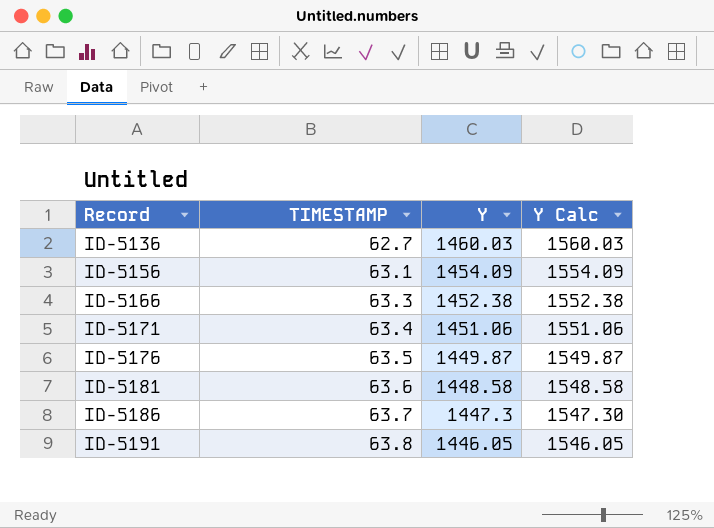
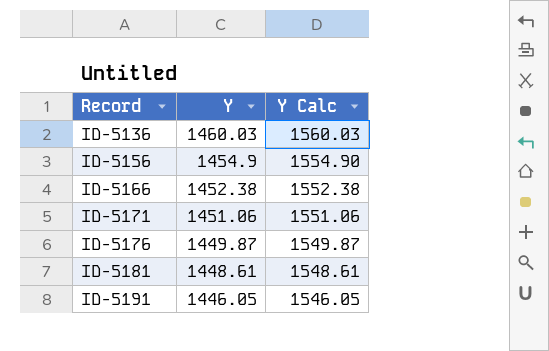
column TIMESTAMP | position: 2 -> none
row ID-5186: 63.7 | 1447.3 | 1547.30 -> none
ID-5156 | Y: 1454.09 -> 1454.9
ID-5156 | Y Calc: 1554.09 -> 1554.90
ID-5181 | Y: 1448.58 -> 1448.61
ID-5181 | Y Calc: 1548.58 -> 1548.61

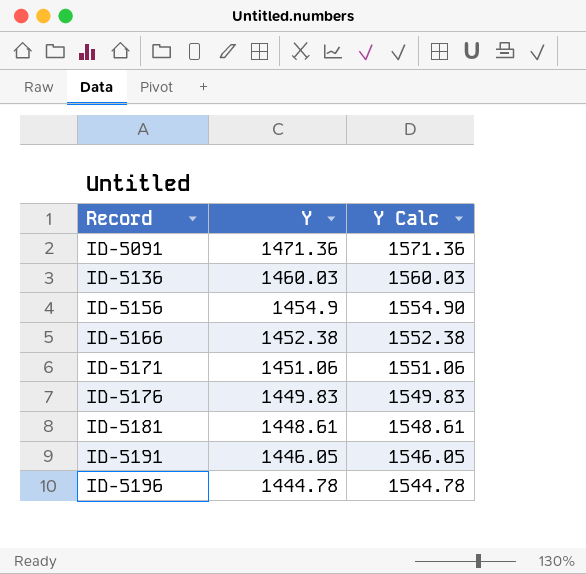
row ID-5091: none -> 1471.36 | 1571.36
ID-5176 | Y: 1449.87 -> 1449.83
ID-5176 | Y Calc: 1549.87 -> 1549.83
row ID-5196: none -> 1444.78 | 1544.78

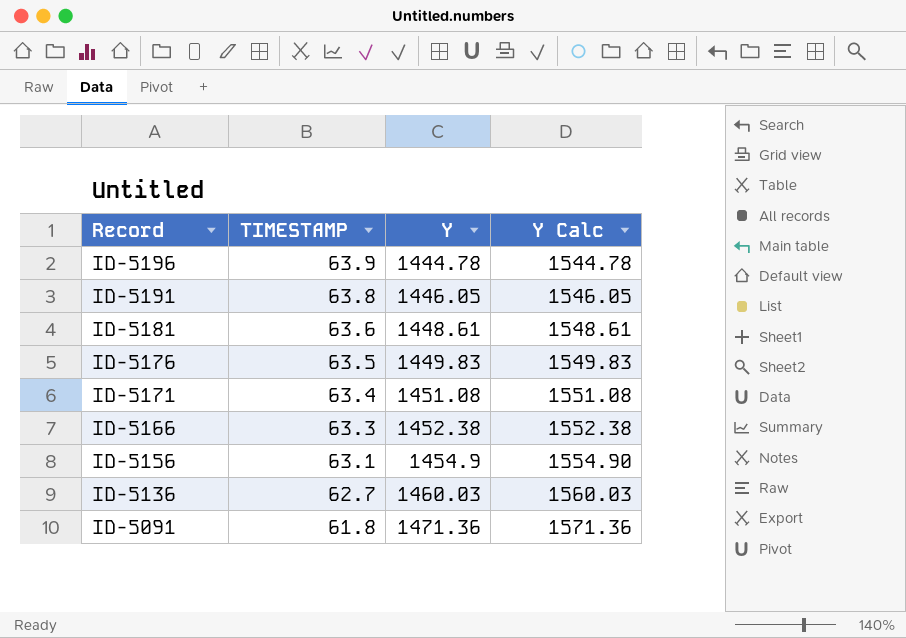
row order: Record ascending -> Record descending
column TIMESTAMP | position: none -> 2
ID-5171 | Y: 1451.06 -> 1451.08
ID-5171 | Y Calc: 1551.06 -> 1551.08

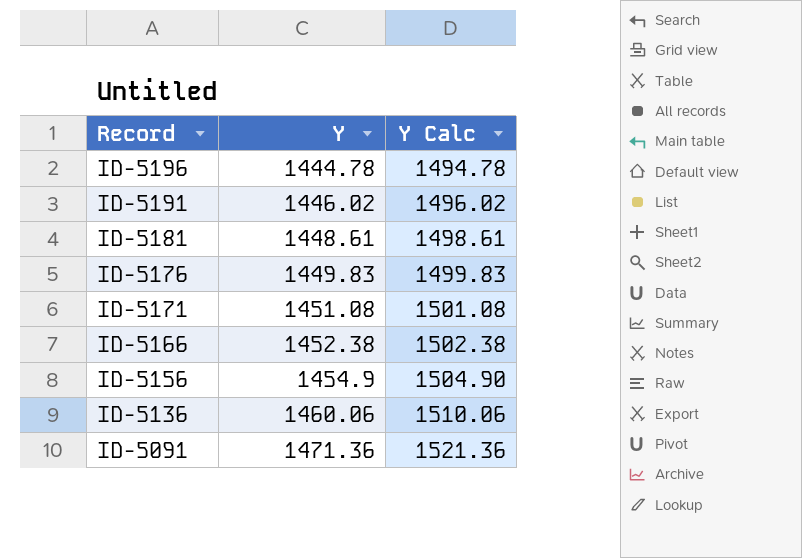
column TIMESTAMP | position: 2 -> none
column Y Calc | formula: [Y] + 100 -> [Y] + 50
ID-5191 | Y: 1446.05 -> 1446.02
ID-5136 | Y: 1460.03 -> 1460.06

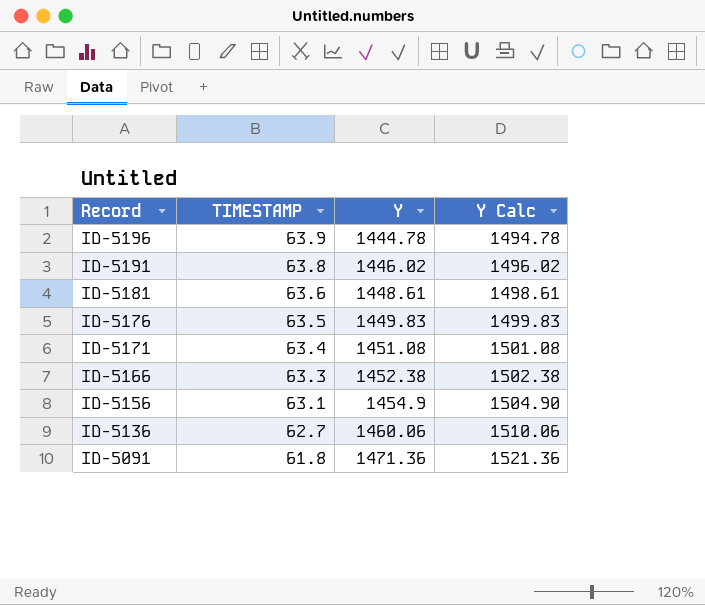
column TIMESTAMP | position: none -> 2

